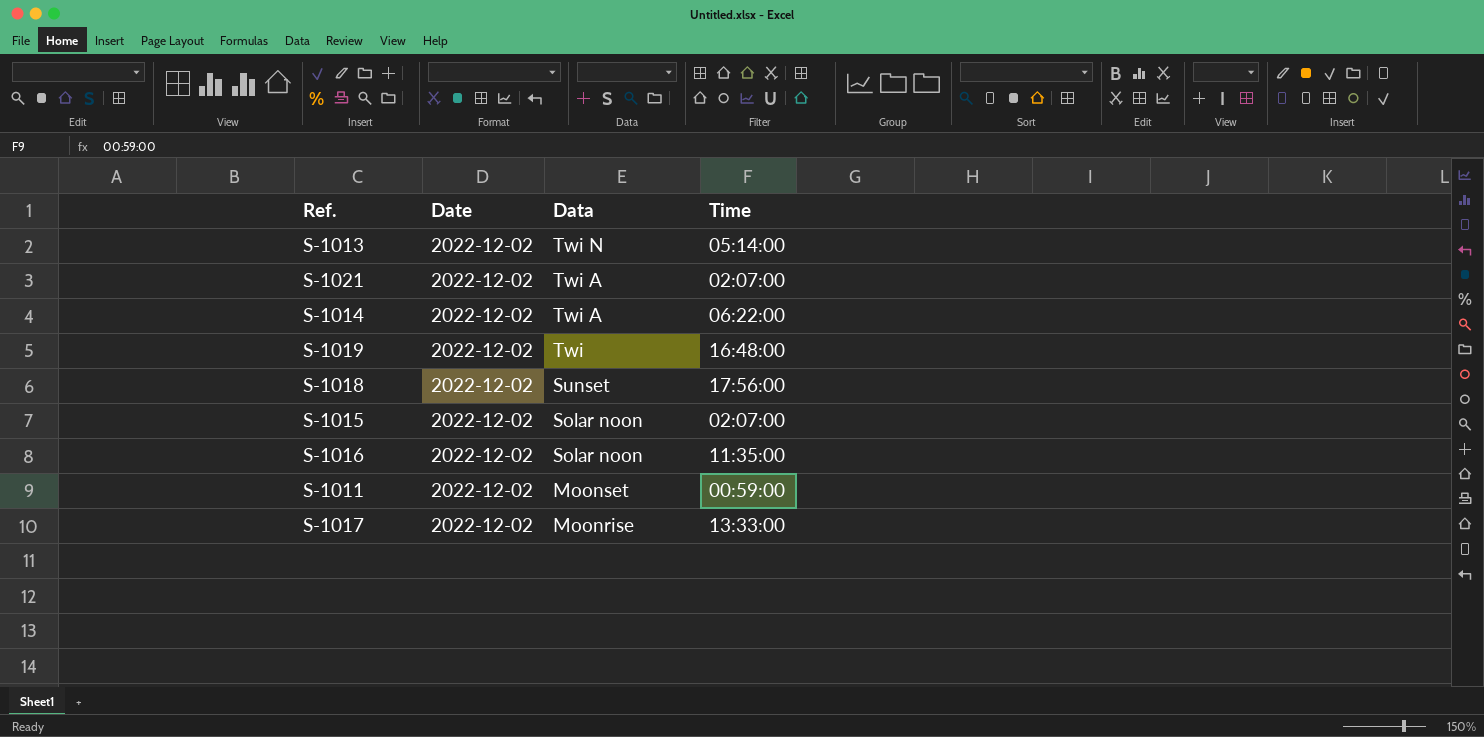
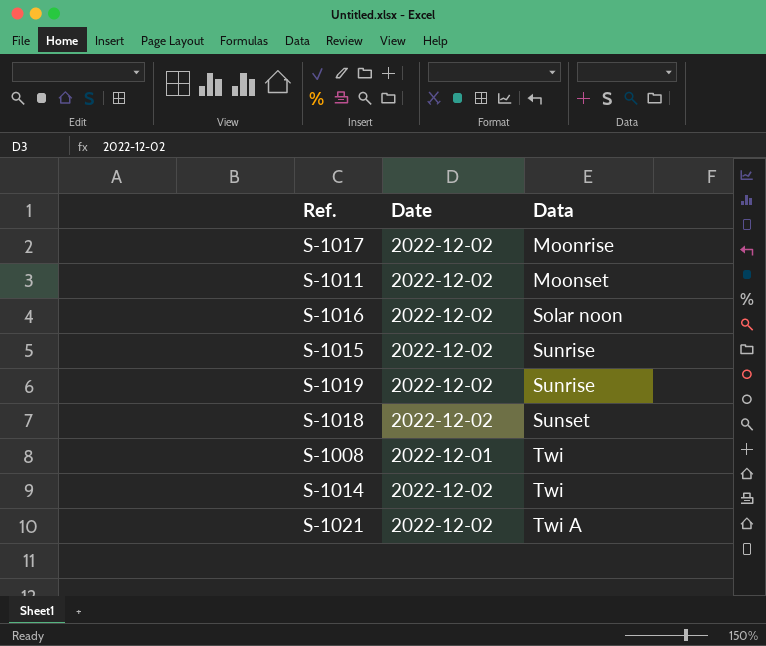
row order: Data descending -> Data ascending
column Time | position: 4 -> none
row S-1013: 2022-12-02 | Twi N | 05:14:00 -> none
S-1015 | Data: Solar noon -> Sunrise
S-1019 | Data: Twi -> Sunrise
row S-1008: none -> 2022-12-01 | Twi
S-1014 | Data: Twi A -> Twi

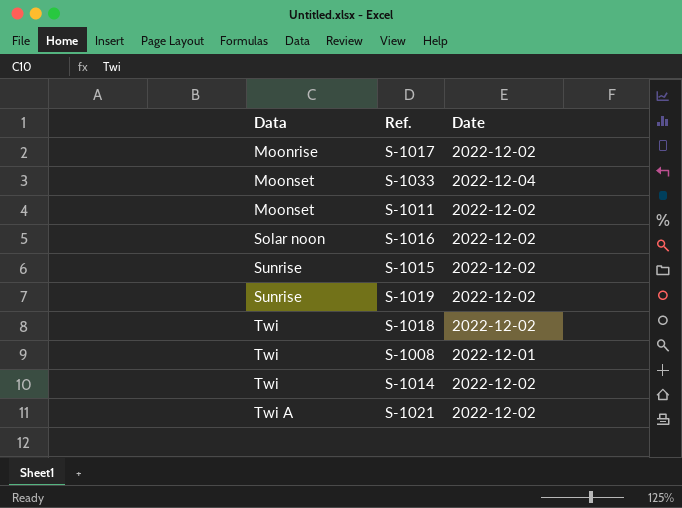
column Data | position: 3 -> 1
row S-1033: none -> Moonset | 2022-12-04
S-1018 | Data: Sunset -> Twi

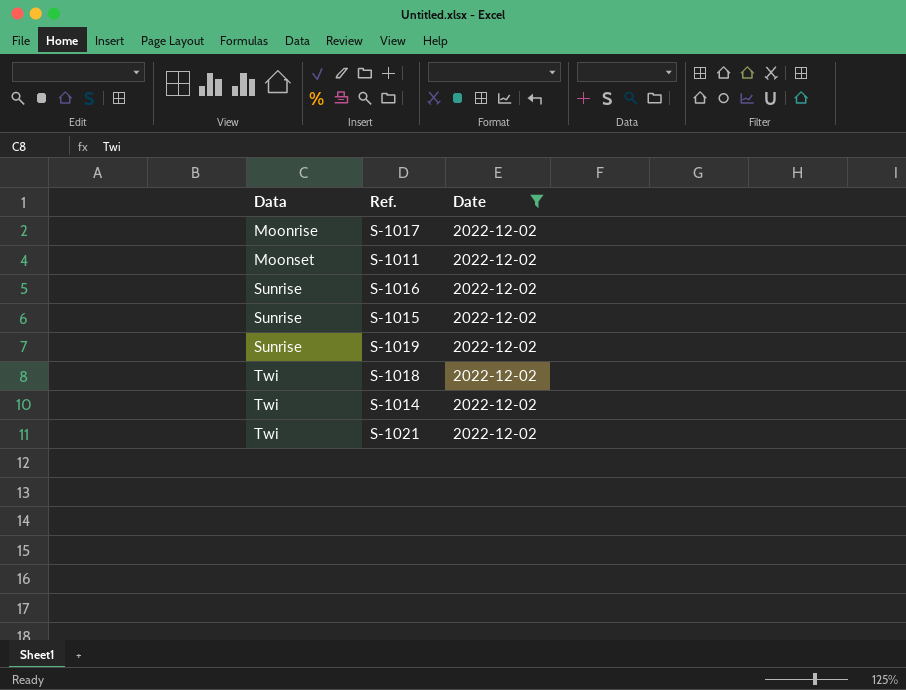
filter: none -> Date = 2022-12-02
S-1016 | Data: Solar noon -> Sunrise
S-1021 | Data: Twi A -> Twi

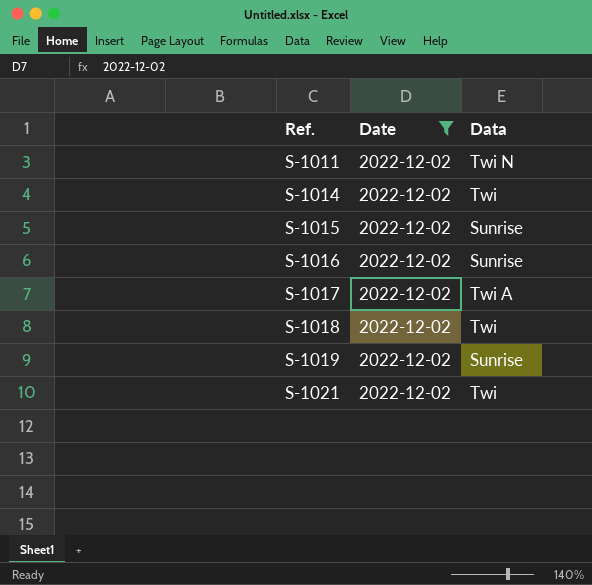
row order: Data ascending -> Ref. ascending
column Data | position: 1 -> 3
S-1011 | Data: Moonset -> Twi N
S-1017 | Data: Moonrise -> Twi A

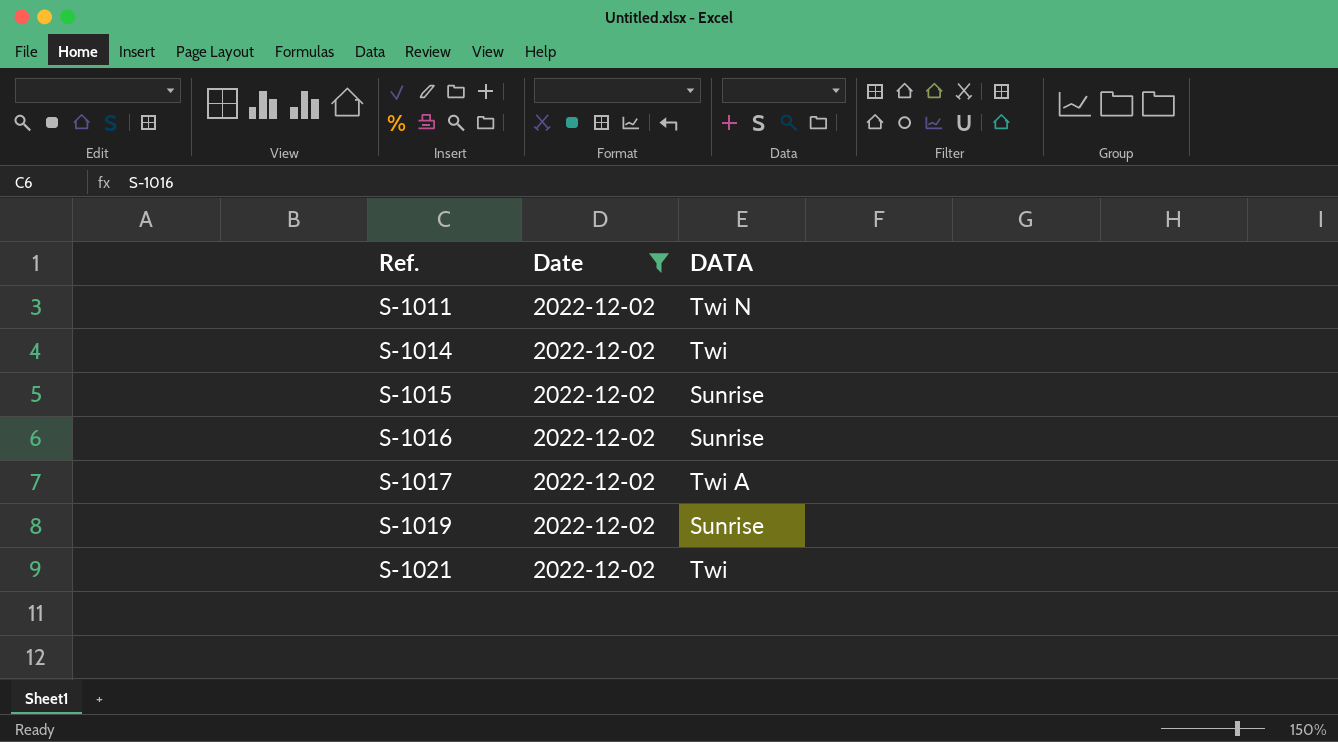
column name: Data -> DATA
row S-1018: 2022-12-02 | Twi -> none

